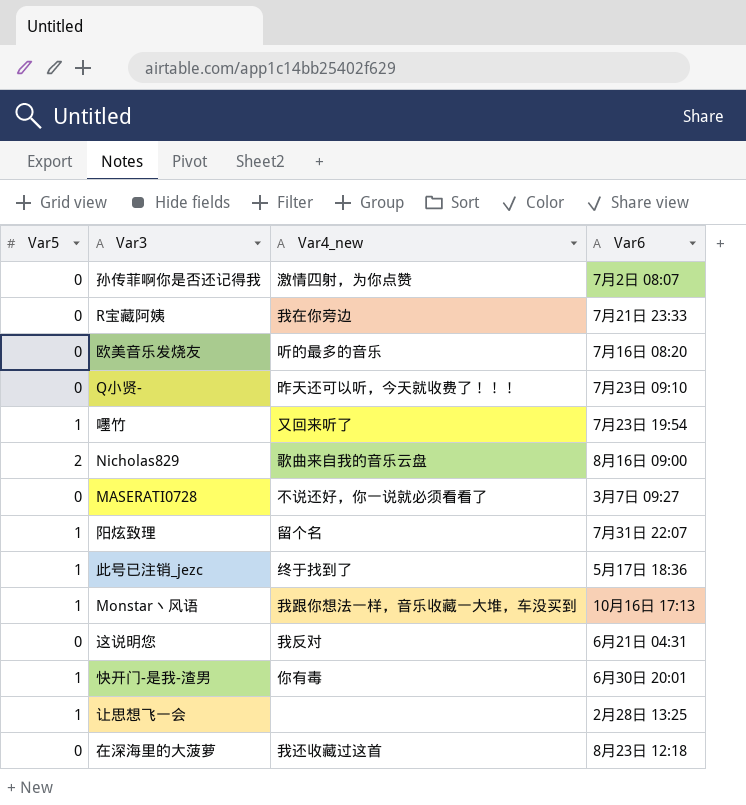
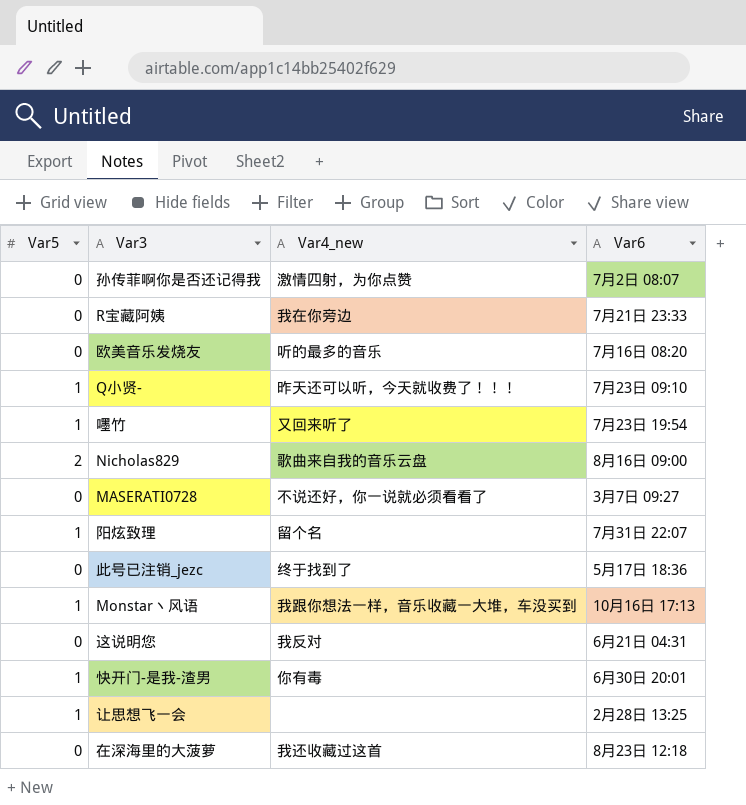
Q小贤- | Var5: 0 -> 1
此号已注销_jezc | Var5: 1 -> 0

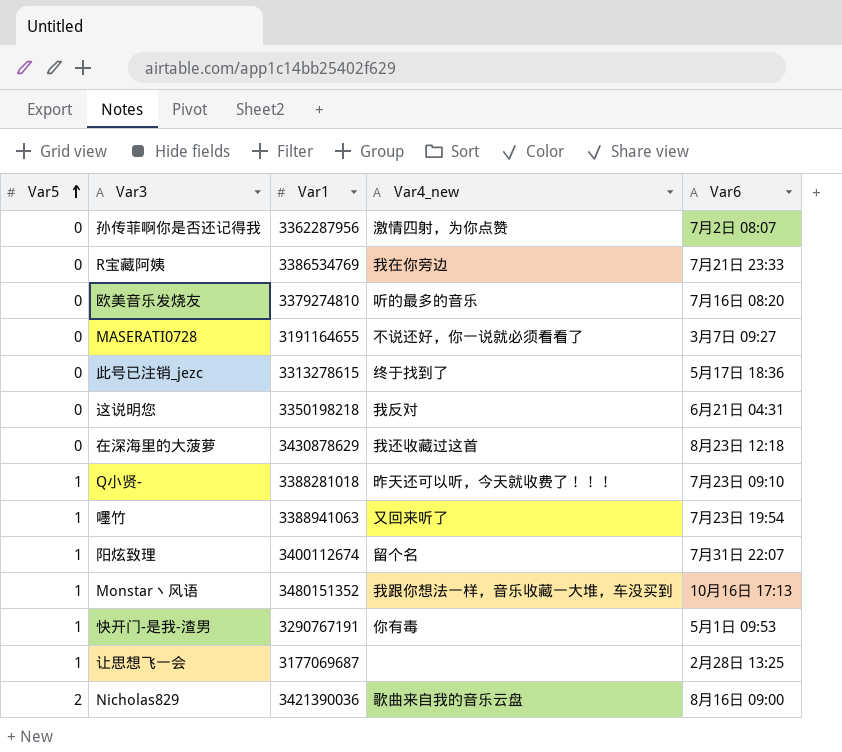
row order: none -> Var5 ascending
column Var1 | position: none -> 3
快开门-是我-渣男 | Var6: 6月30日 20:01 -> 5月1日 09:53

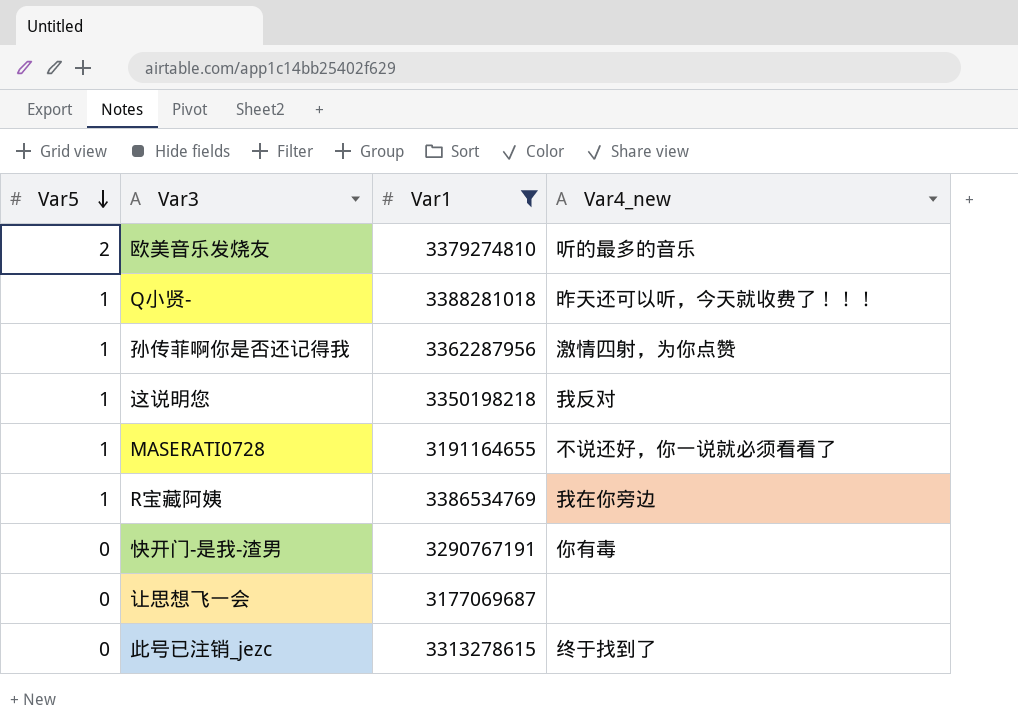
filter: none -> Var1 <= 3388281018
row order: Var5 ascending -> Var5 descending
column Var6 | position: 5 -> none
欧美音乐发烧友 | Var5: 0 -> 2
孙传菲啊你是否还记得我 | Var5: 0 -> 1
这说明您 | Var5: 0 -> 1
MASERATI0728 | Var5: 0 -> 1
R宝藏阿姨 | Var5: 0 -> 1
快开门-是我-渣男 | Var5: 1 -> 0
让思想飞一会 | Var5: 1 -> 0

